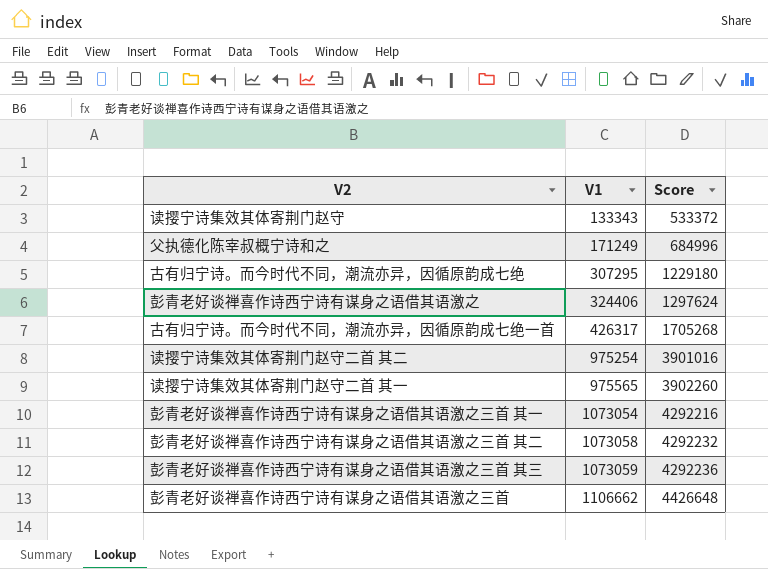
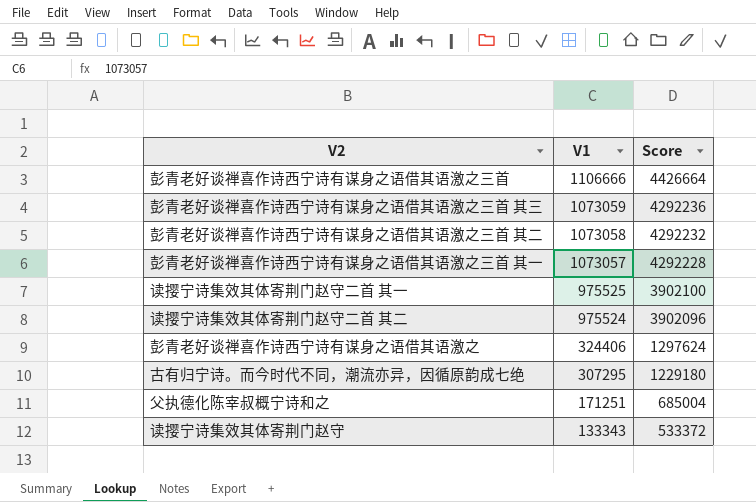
row order: V1 ascending -> V1 descending
row 古有归宁诗。而今时代不同，潮流亦异，因循原韵成七绝一首: 426317 | 1705268 -> none
彭青老好谈禅喜作诗西宁诗有谋身之语借其语激之三首 | V1: 1106662 -> 1106666
彭青老好谈禅喜作诗西宁诗有谋身之语借其语激之三首 | Score: 4426648 -> 4426664
彭青老好谈禅喜作诗西宁诗有谋身之语借其语激之三首 其一 | V1: 1073054 -> 1073057
彭青老好谈禅喜作诗西宁诗有谋身之语借其语激之三首 其一 | Score: 4292216 -> 4292228
读撄宁诗集效其体寄荆门赵守二首 其一 | V1: 975565 -> 975525
读撄宁诗集效其体寄荆门赵守二首 其一 | Score: 3902260 -> 3902100
读撄宁诗集效其体寄荆门赵守二首 其二 | V1: 975254 -> 975524
读撄宁诗集效其体寄荆门赵守二首 其二 | Score: 3901016 -> 3902096
父执德化陈宰叔概宁诗和之 | V1: 171249 -> 171251
父执德化陈宰叔概宁诗和之 | Score: 684996 -> 685004

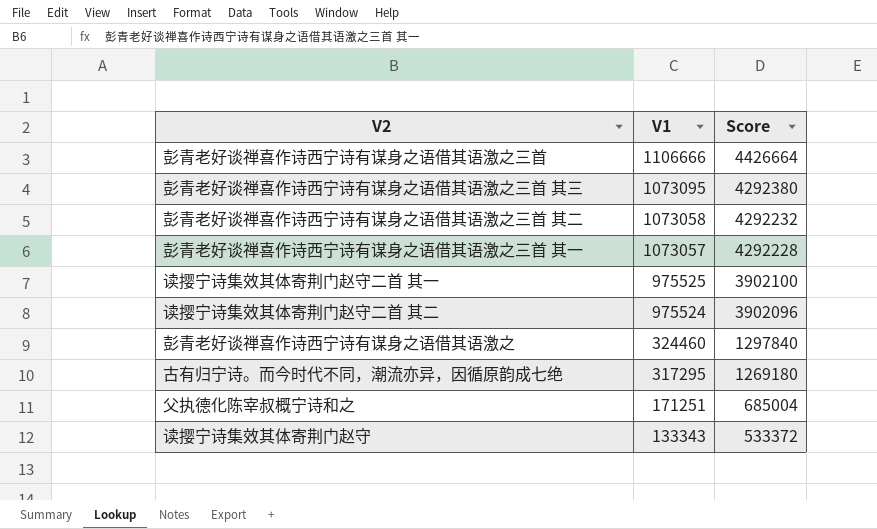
彭青老好谈禅喜作诗西宁诗有谋身之语借其语激之三首 其三 | V1: 1073059 -> 1073095
彭青老好谈禅喜作诗西宁诗有谋身之语借其语激之三首 其三 | Score: 4292236 -> 4292380
彭青老好谈禅喜作诗西宁诗有谋身之语借其语激之 | V1: 324406 -> 324460
彭青老好谈禅喜作诗西宁诗有谋身之语借其语激之 | Score: 1297624 -> 1297840
古有归宁诗。而今时代不同，潮流亦异，因循原韵成七绝 | V1: 307295 -> 317295
古有归宁诗。而今时代不同，潮流亦异，因循原韵成七绝 | Score: 1229180 -> 1269180

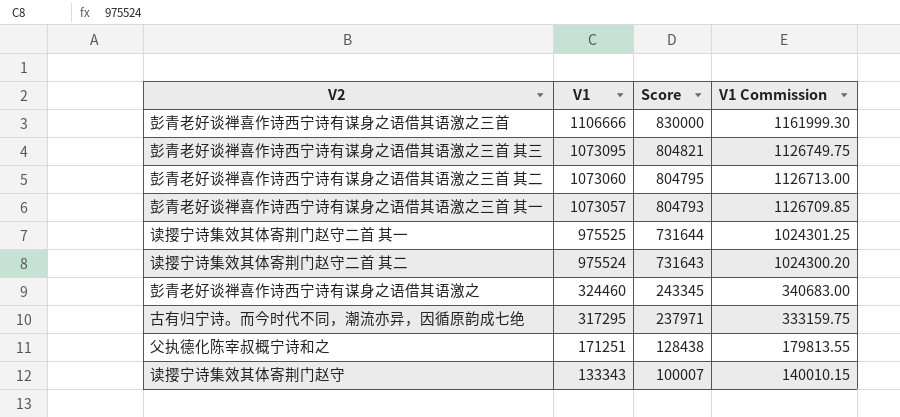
column Score | formula: [V1] * 4 -> [V1] * 0.75
column V1 Commission | formula: none -> [V1] * 1.05
彭青老好谈禅喜作诗西宁诗有谋身之语借其语激之三首 其二 | V1: 1073058 -> 1073060

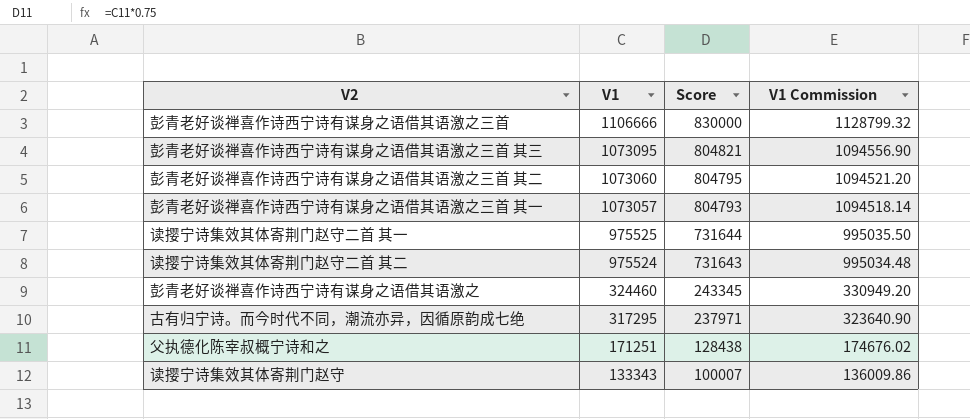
column V1 Commission | formula: [V1] * 1.05 -> [V1] * 1.02

